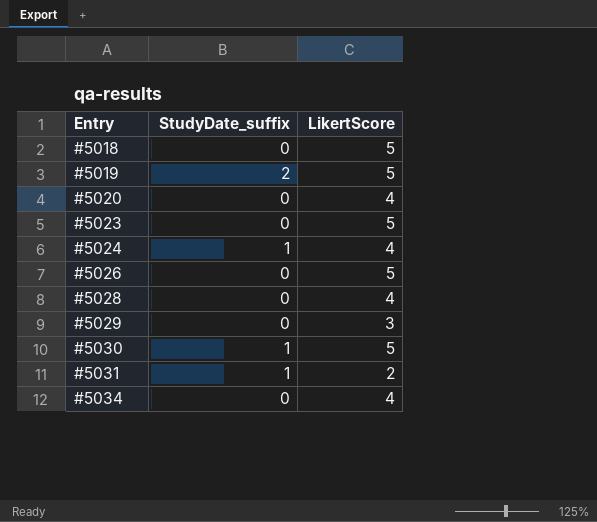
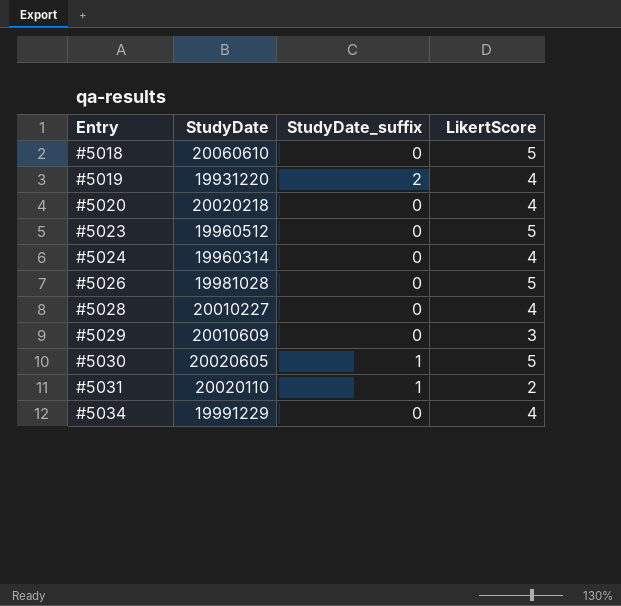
column StudyDate | position: none -> 2
#5019 | LikertScore: 5 -> 4
#5024 | StudyDate_suffix: 1 -> 0

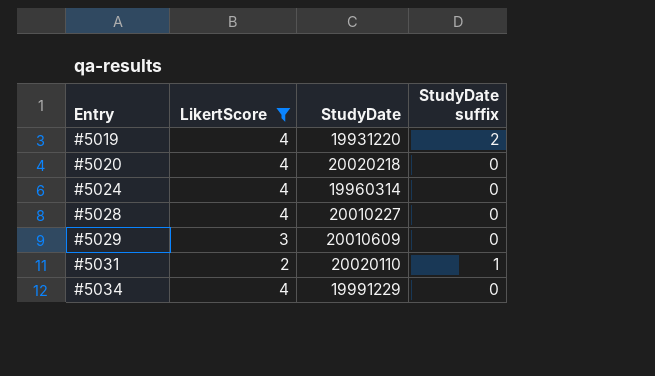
filter: none -> LikertScore != 5
column LikertScore | position: 4 -> 2
column name: StudyDate_suffix -> StudyDate suffix

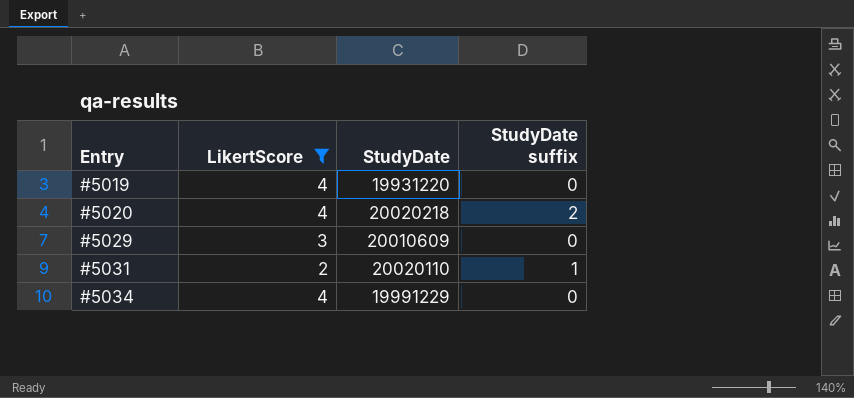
row #5024: 4 | 19960314 | 0 -> none
row #5028: 4 | 20010227 | 0 -> none
#5019 | StudyDate suffix: 2 -> 0
#5020 | StudyDate suffix: 0 -> 2

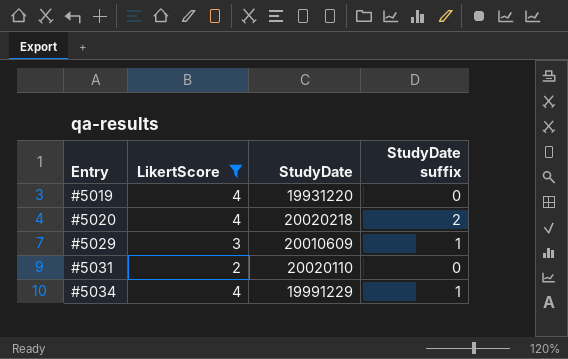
#5029 | StudyDate suffix: 0 -> 1
#5031 | StudyDate suffix: 1 -> 0
#5034 | StudyDate suffix: 0 -> 1

